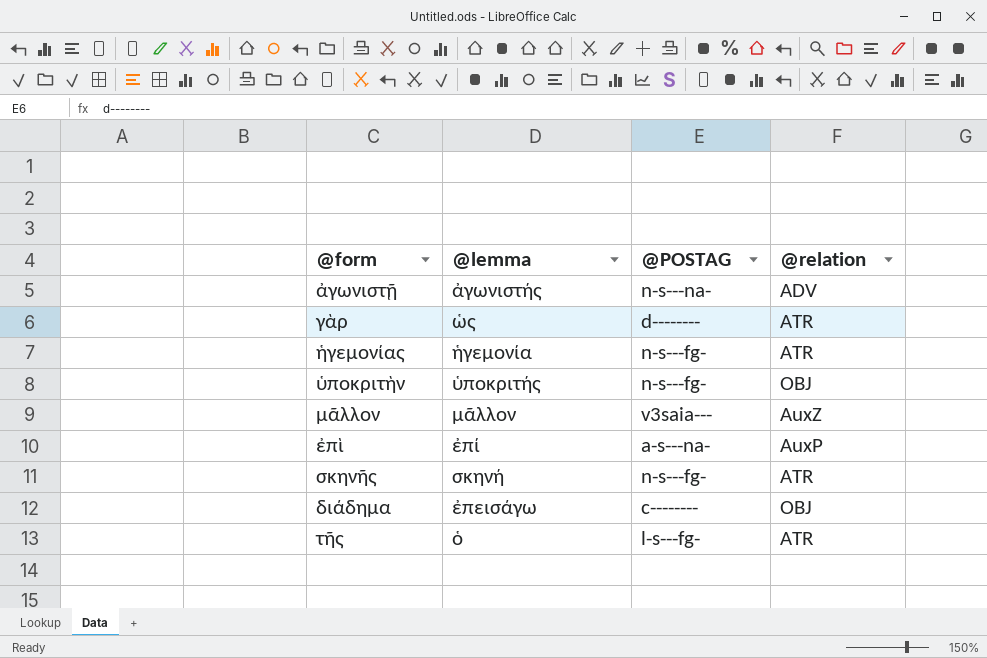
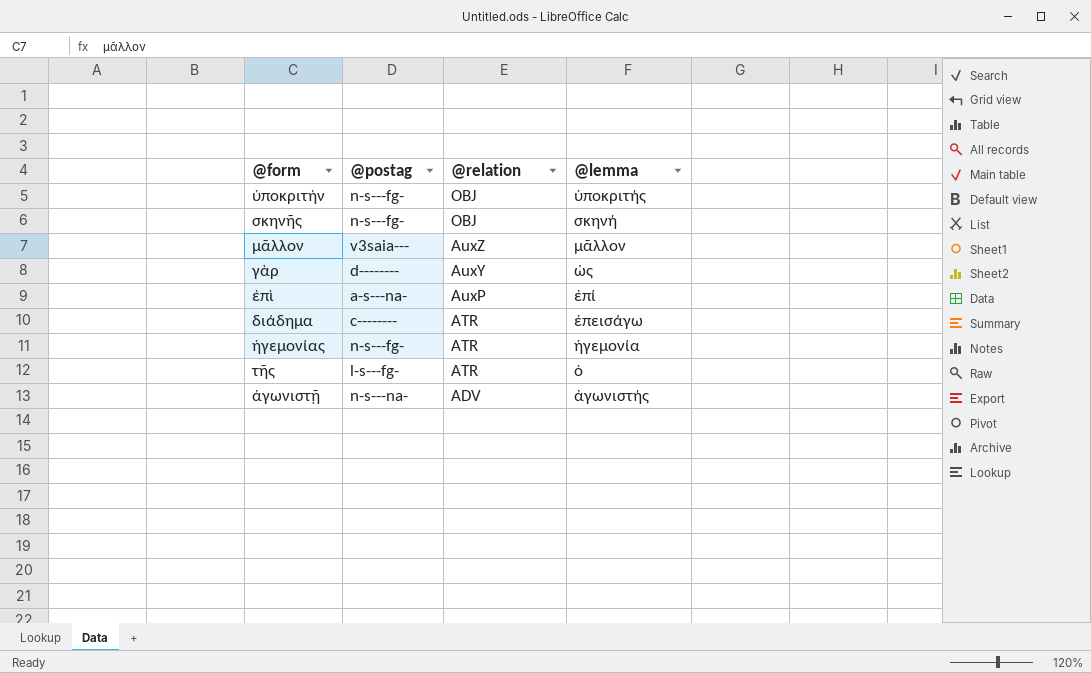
row order: none -> @relation descending
column name: @POSTAG -> @postag
column @lemma | position: 2 -> 4
σκηνῆς | @relation: ATR -> OBJ
γὰρ | @relation: ATR -> AuxY
διάδημα | @relation: OBJ -> ATR

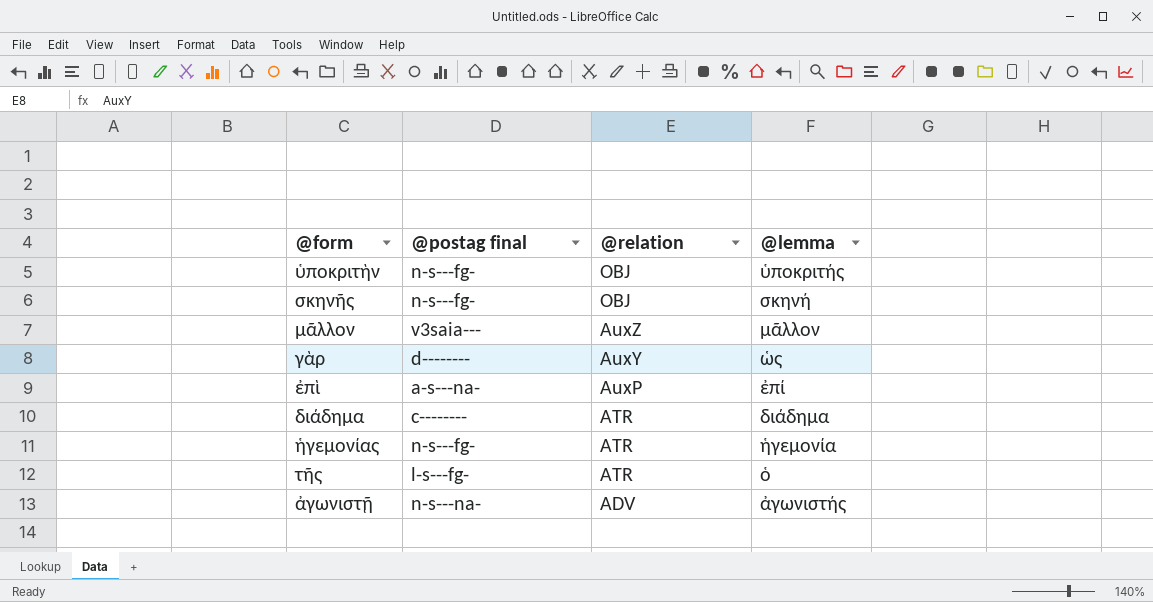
column name: @postag -> @postag final
διάδημα | @lemma: ἐπεισάγω -> διάδημα

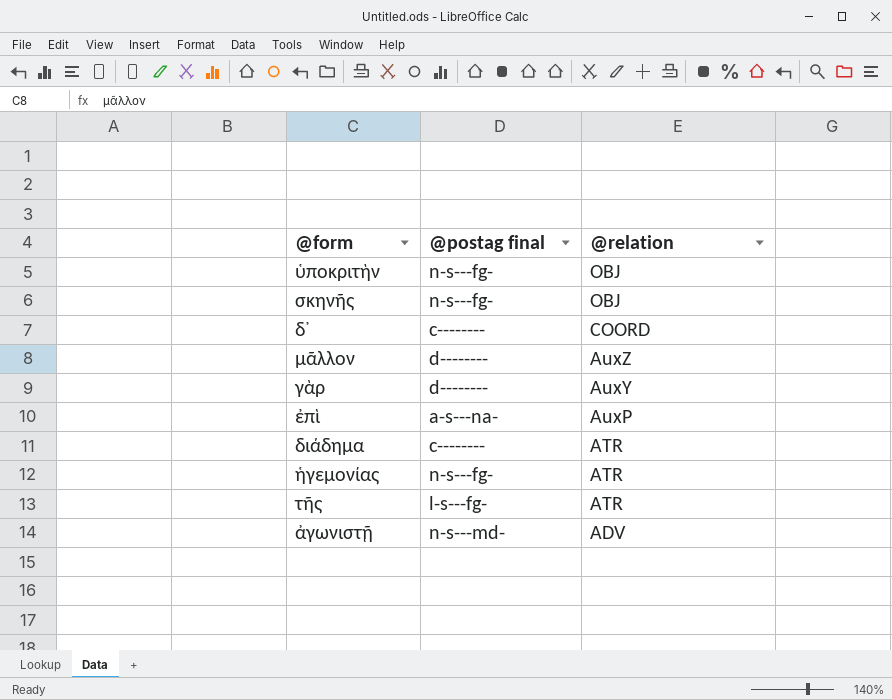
column @lemma | position: 4 -> none
row δ᾽: none -> c-------- | COORD
μᾶλλον | @postag final: v3saia--- -> d--------
ἀγωνιστῇ | @postag final: n-s---na- -> n-s---md-

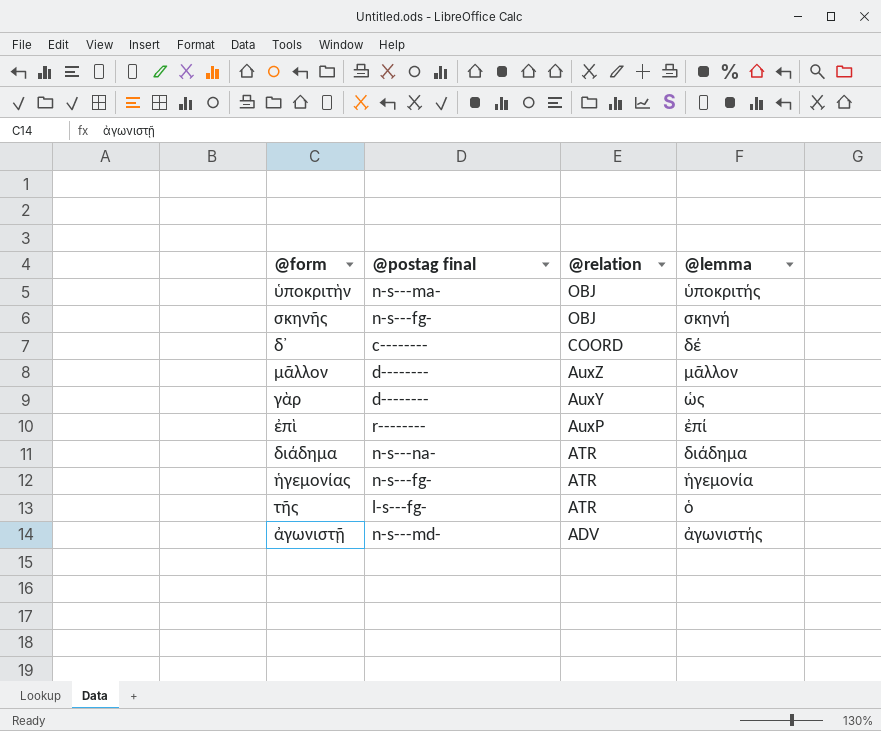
column @lemma | position: none -> 4
ὑποκριτὴν | @postag final: n-s---fg- -> n-s---ma-
ἐπὶ | @postag final: a-s---na- -> r--------
διάδημα | @postag final: c-------- -> n-s---na-

